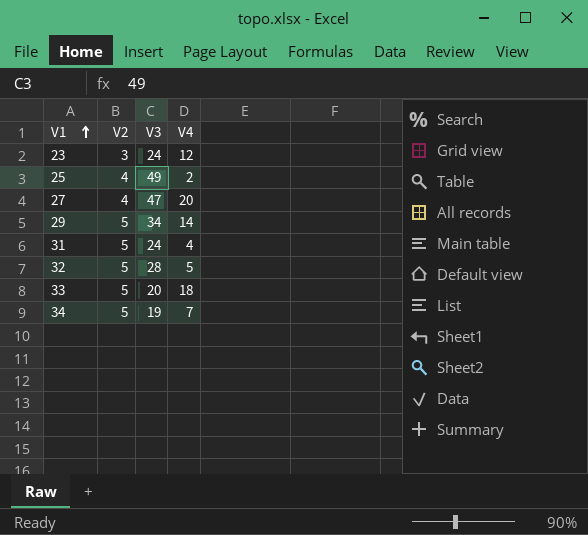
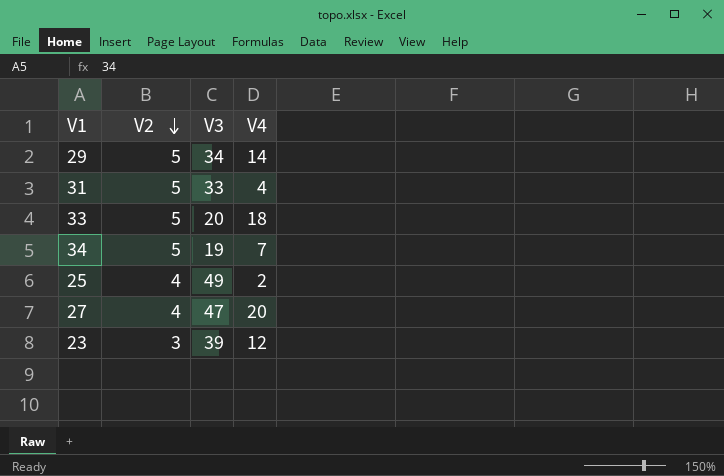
row order: V1 ascending -> V2 descending
row 32: 5 | 28 | 5 -> none
31 | V3: 24 -> 33
23 | V3: 24 -> 39

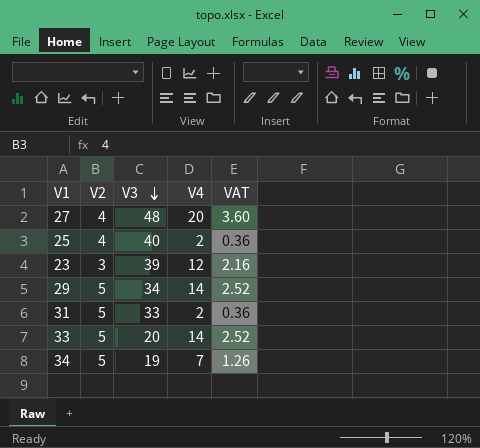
row order: V2 descending -> V3 descending
column VAT | formula: none -> [V4] * 0.18
27 | V3: 47 -> 48
25 | V3: 49 -> 40
31 | V4: 4 -> 2
33 | V4: 18 -> 14

